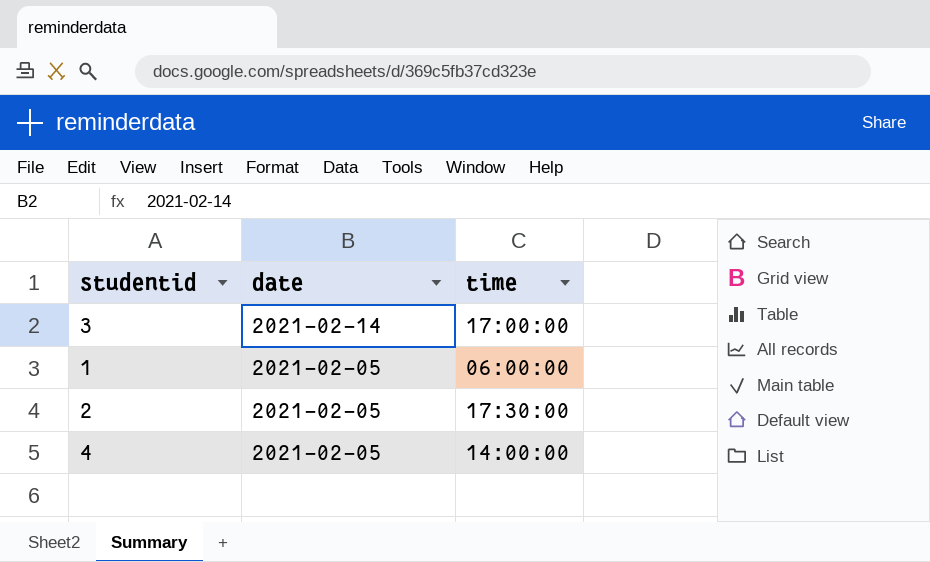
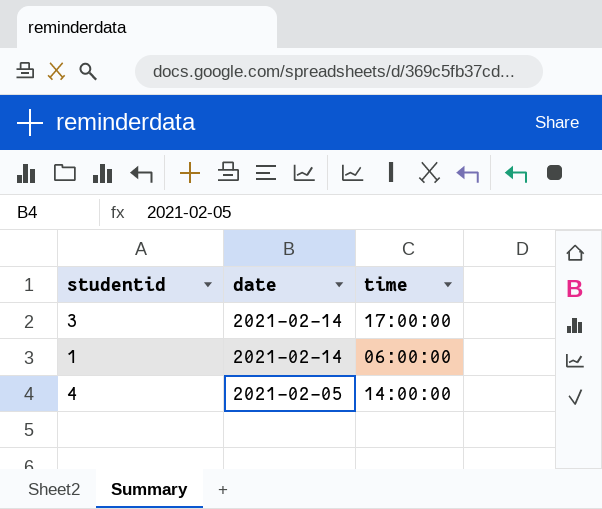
row 2: 2021-02-05 | 17:30:00 -> none
1 | date: 2021-02-05 -> 2021-02-14

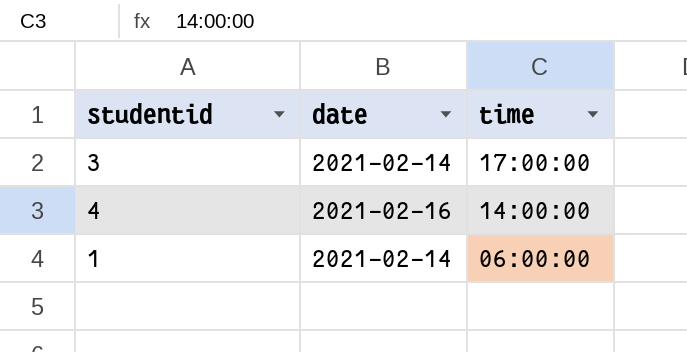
row order: date descending -> time descending
4 | date: 2021-02-05 -> 2021-02-16

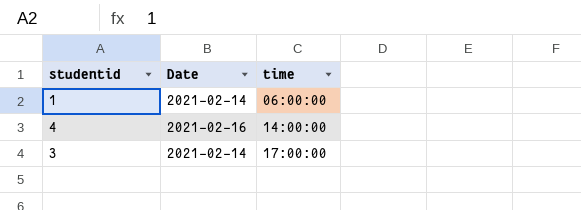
row order: time descending -> time ascending
column name: date -> Date

